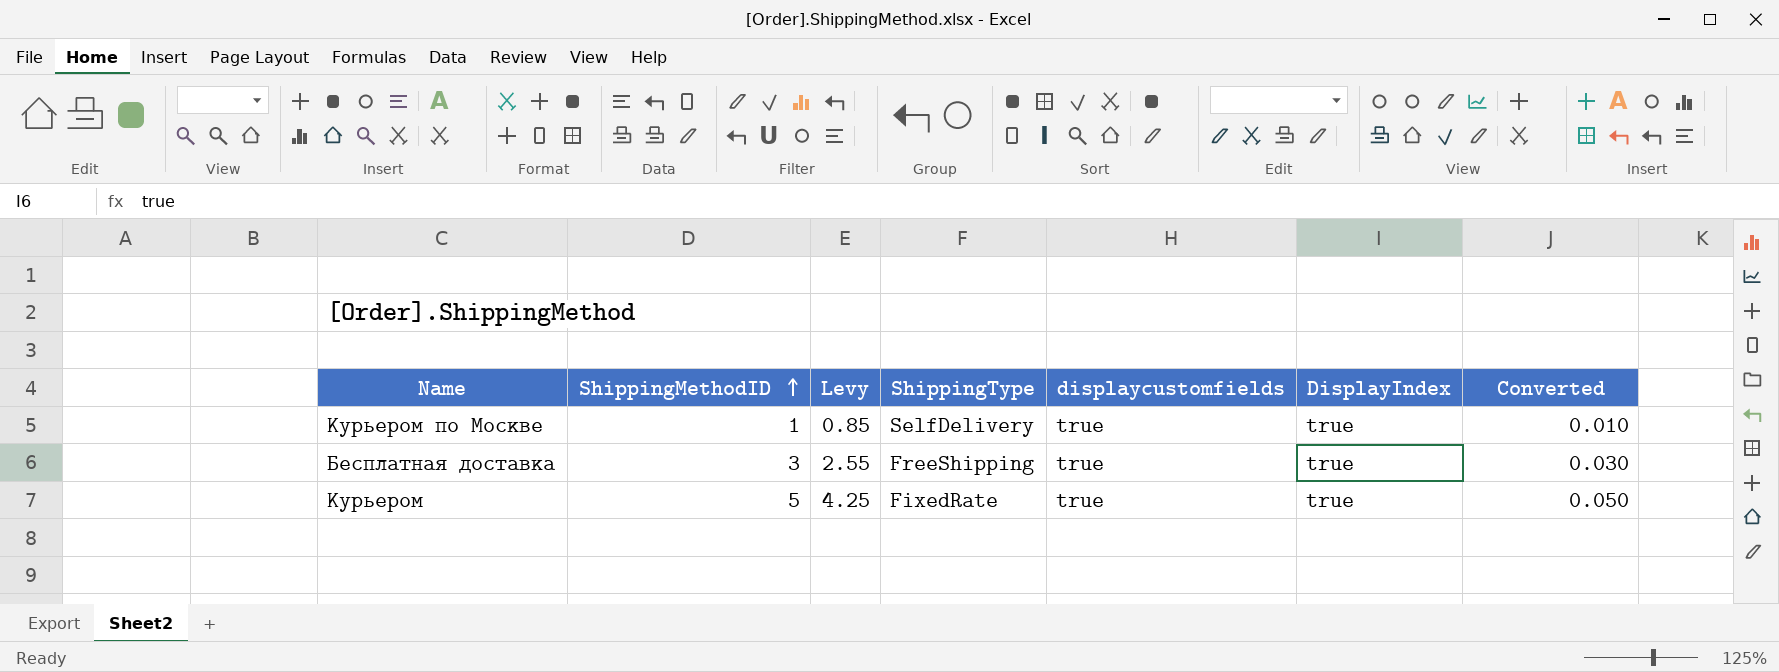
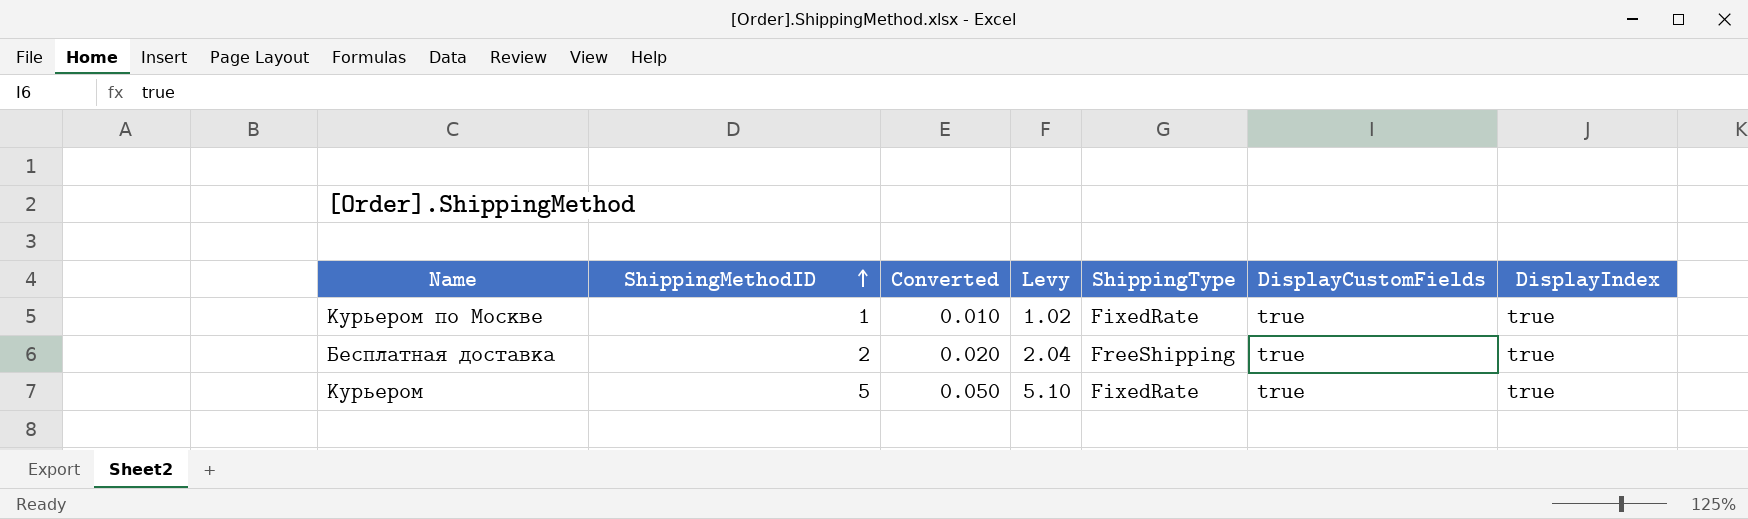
column Converted | position: 7 -> 3
column Levy | formula: [ShippingMethodID] * 0.85 -> [ShippingMethodID] * 1.02
column name: displaycustomfields -> DisplayCustomFields
Курьером по Москве | ShippingType: SelfDelivery -> FixedRate
Бесплатная доставка | ShippingMethodID: 3 -> 2
Бесплатная доставка | Converted: 0.030 -> 0.020

